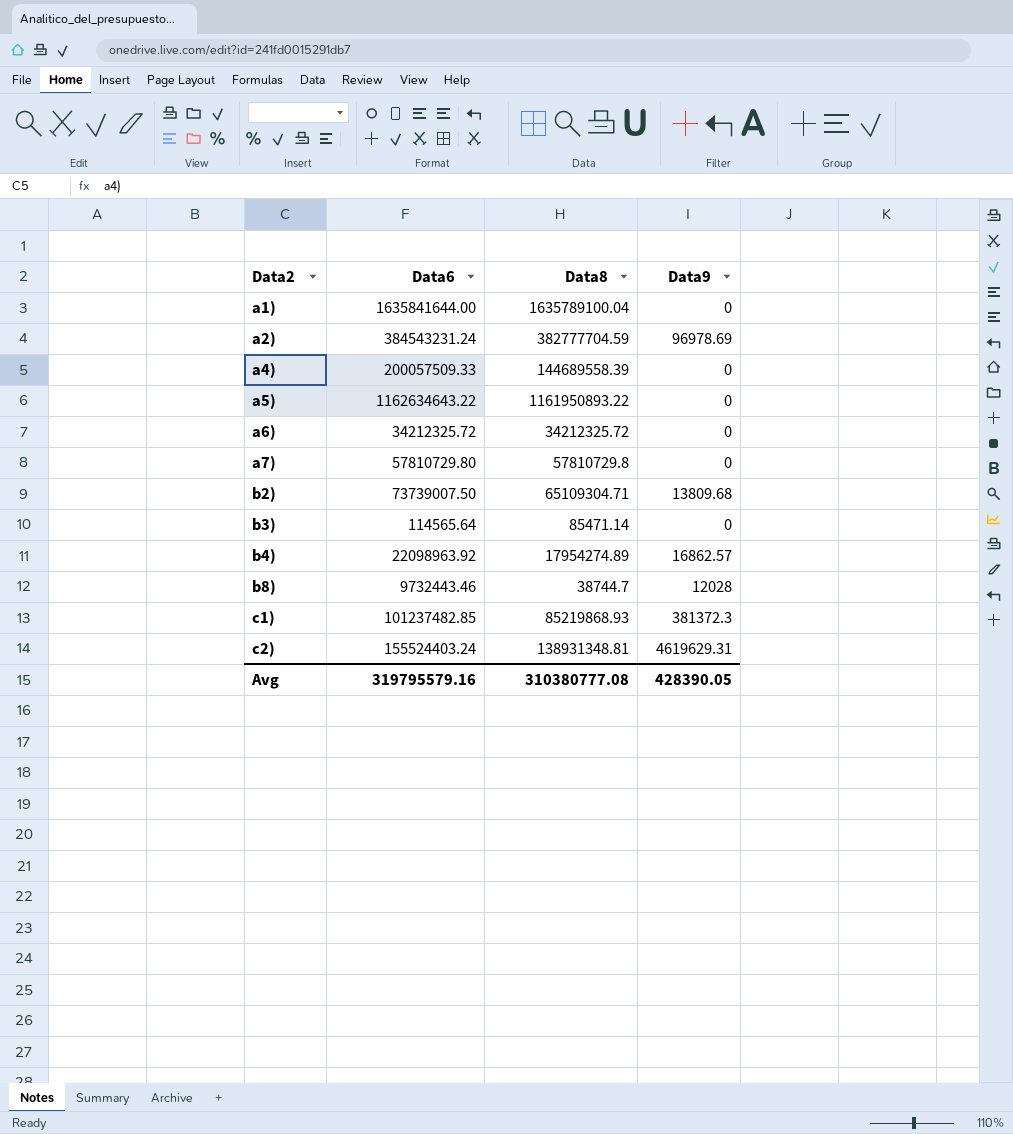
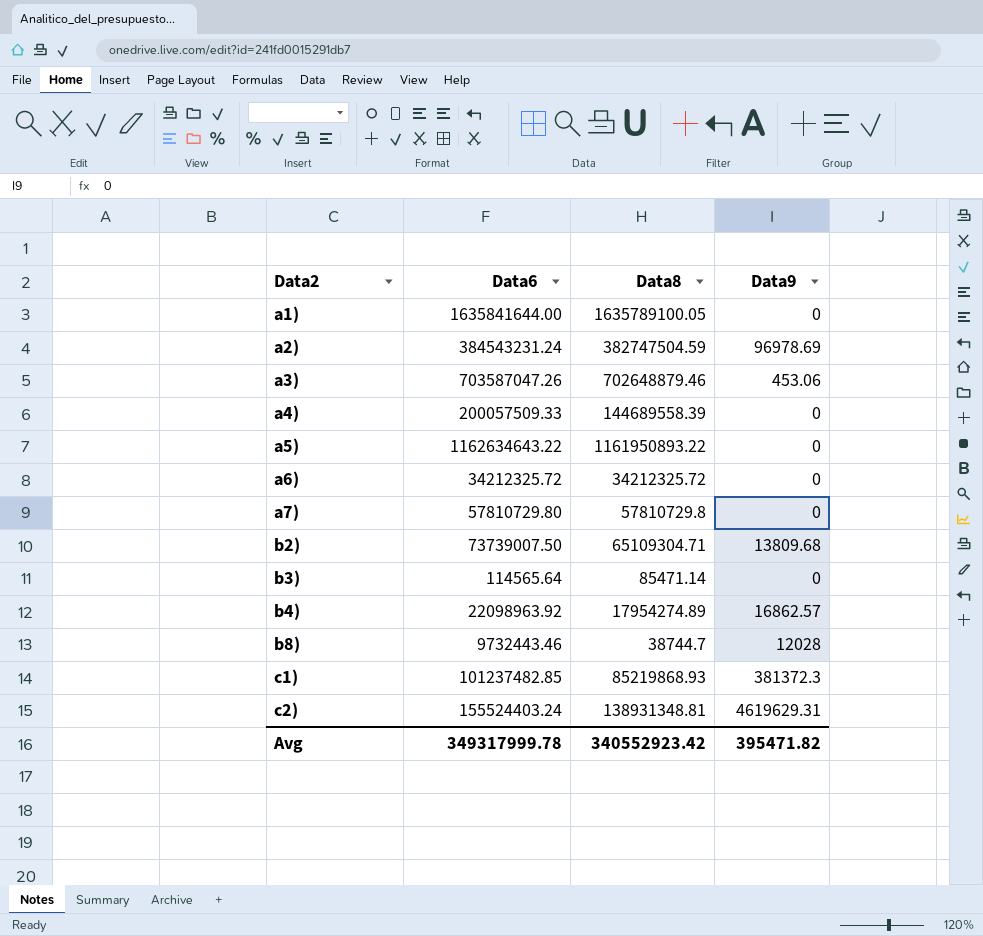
a1) | Data8: 1635789100.04 -> 1635789100.05
a2) | Data8: 382777704.59 -> 382747504.59
row a3): none -> 703587047.26 | 702648879.46 | 453.06
Avg | Data6: 319795579.16 -> 349317999.78
Avg | Data8: 310380777.08 -> 340552923.42
Avg | Data9: 428390.05 -> 395471.82

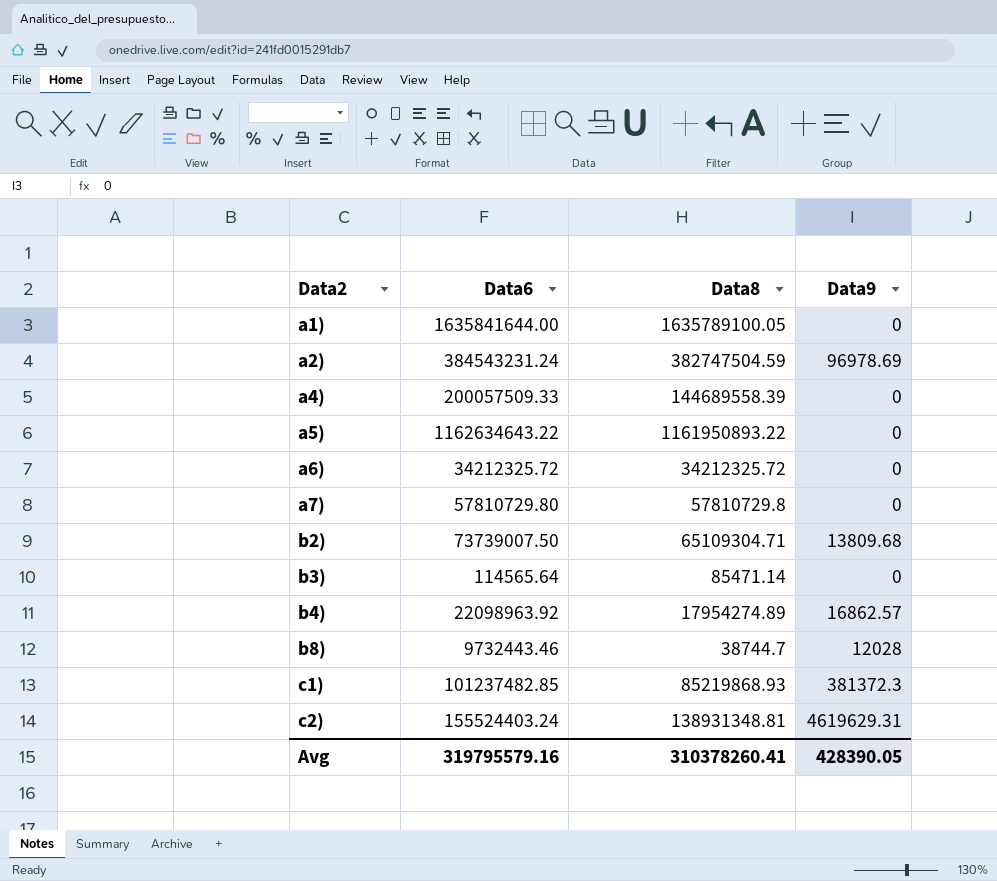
row a3): 703587047.26 | 702648879.46 | 453.06 -> none
Avg | Data6: 349317999.78 -> 319795579.16
Avg | Data8: 340552923.42 -> 310378260.41
Avg | Data9: 395471.82 -> 428390.05

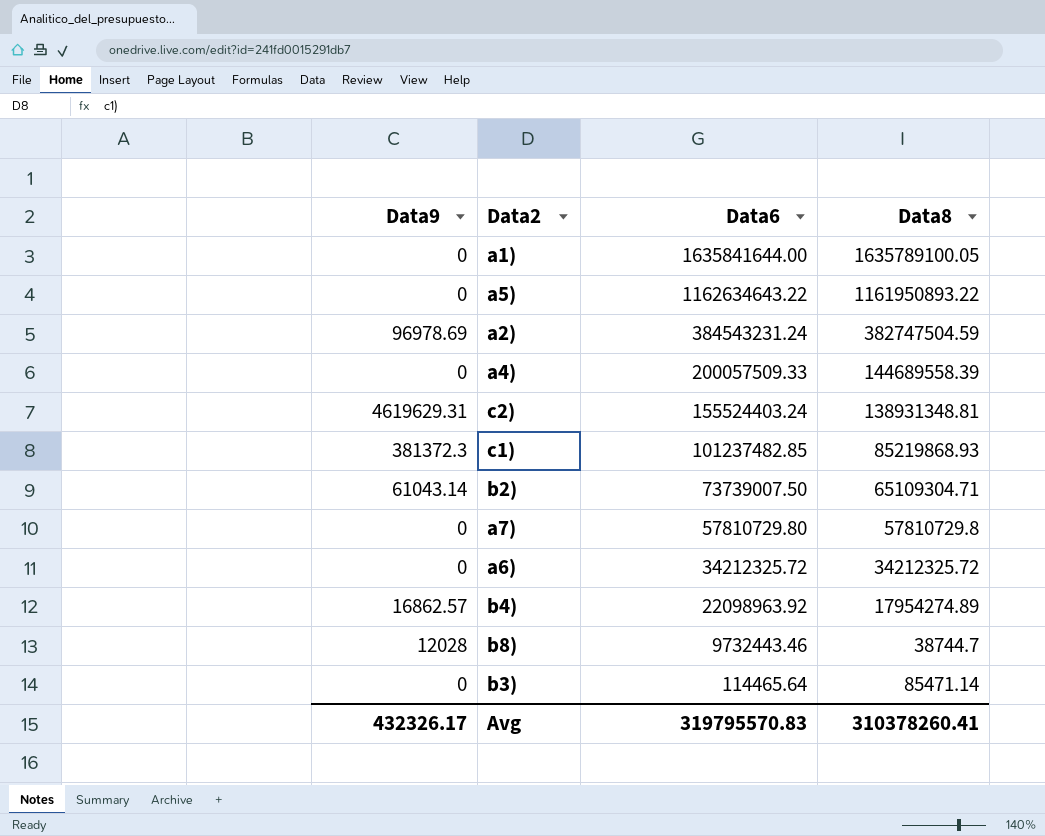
row order: Data2 ascending -> Data6 descending
column Data9 | position: 4 -> 1
b2) | Data9: 13809.68 -> 61043.14
b3) | Data6: 114565.64 -> 114465.64
Avg | Data9: 428390.05 -> 432326.17
Avg | Data6: 319795579.16 -> 319795570.83

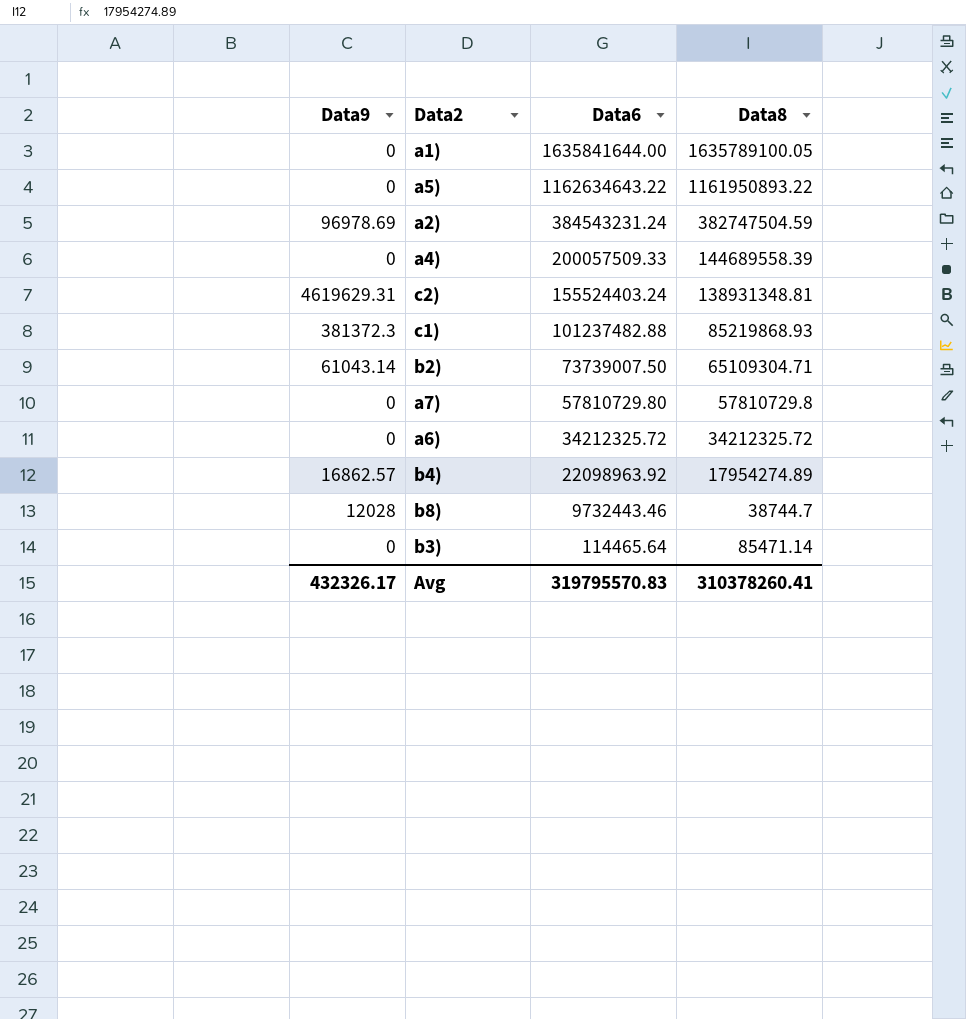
c1) | Data6: 101237482.85 -> 101237482.88

